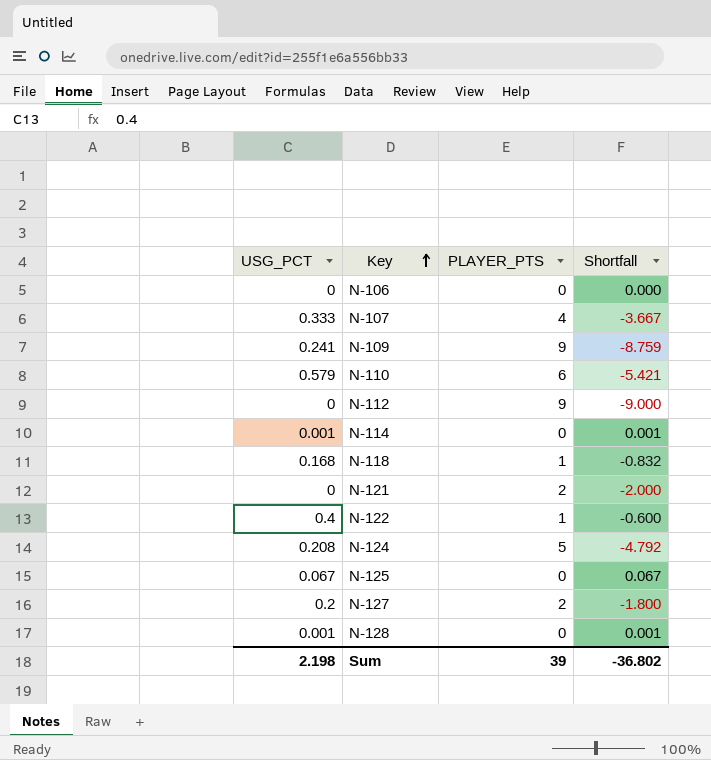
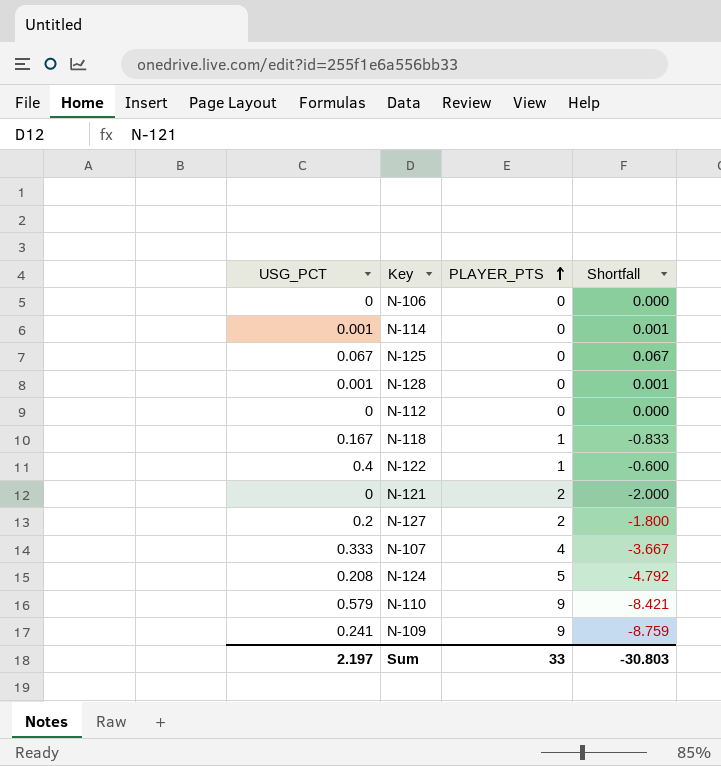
row order: Key ascending -> PLAYER_PTS ascending
N-112 | PLAYER_PTS: 9 -> 0
N-112 | Shortfall: -9.000 -> 0.000
N-118 | USG_PCT: 0.168 -> 0.167
N-118 | Shortfall: -0.832 -> -0.833
N-110 | PLAYER_PTS: 6 -> 9
N-110 | Shortfall: -5.421 -> -8.421
Sum | USG_PCT: 2.198 -> 2.197
Sum | PLAYER_PTS: 39 -> 33
Sum | Shortfall: -36.802 -> -30.803

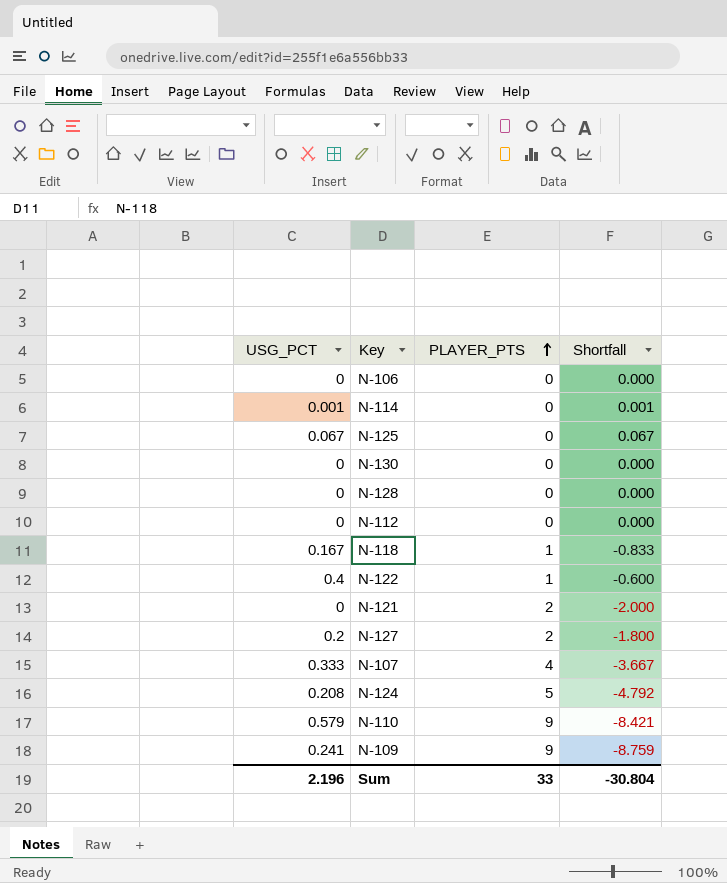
row N-130: none -> 0 | 0 | 0.000
N-128 | USG_PCT: 0.001 -> 0
N-128 | Shortfall: 0.001 -> 0.000
Sum | USG_PCT: 2.197 -> 2.196
Sum | Shortfall: -30.803 -> -30.804

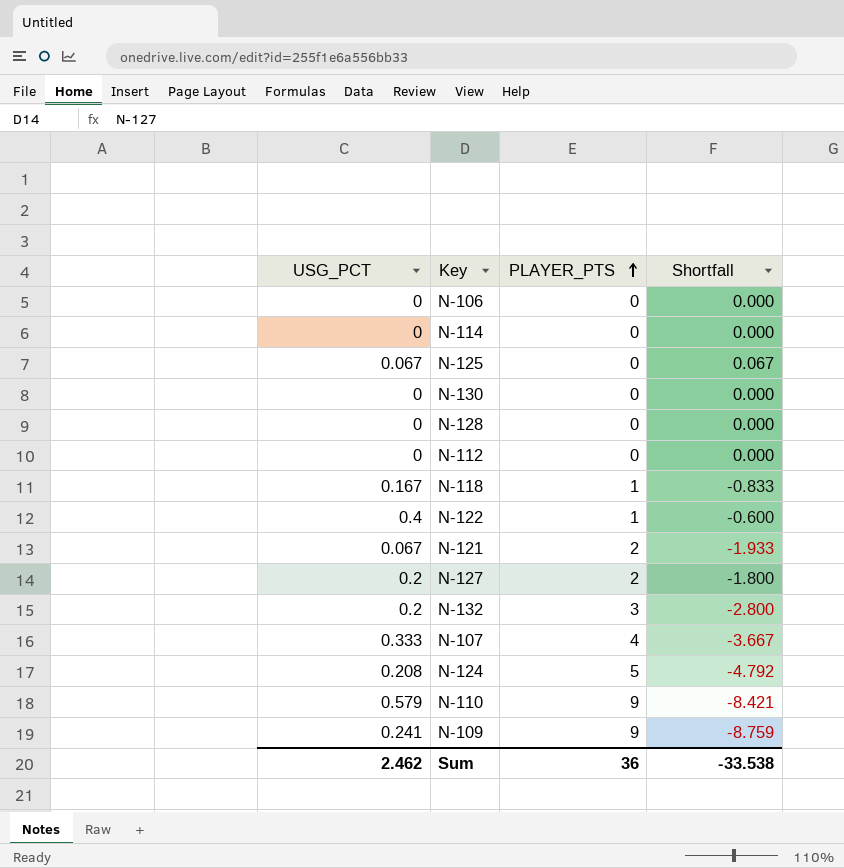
N-114 | USG_PCT: 0.001 -> 0
N-114 | Shortfall: 0.001 -> 0.000
N-121 | USG_PCT: 0 -> 0.067
N-121 | Shortfall: -2.000 -> -1.933
row N-132: none -> 0.2 | 3 | -2.800
Sum | USG_PCT: 2.196 -> 2.462
Sum | PLAYER_PTS: 33 -> 36
Sum | Shortfall: -30.804 -> -33.538

